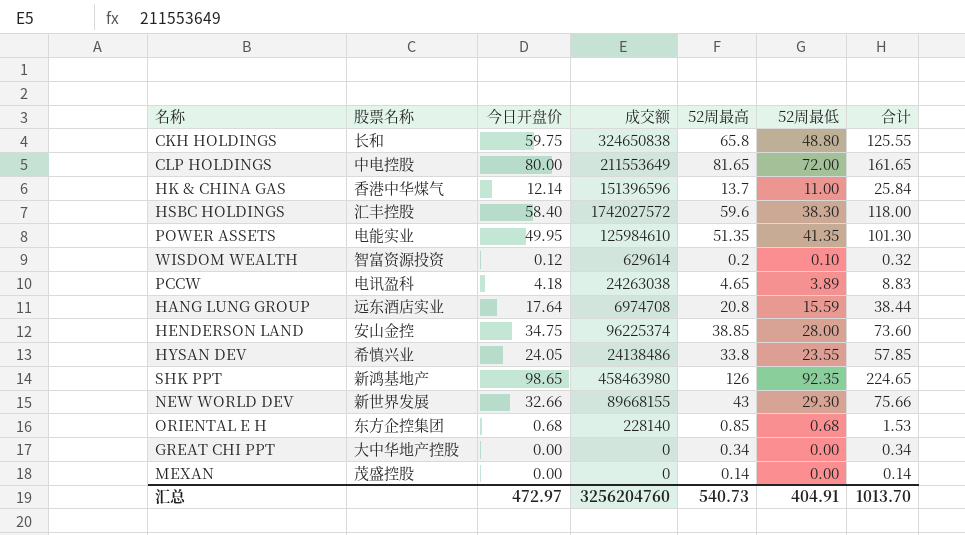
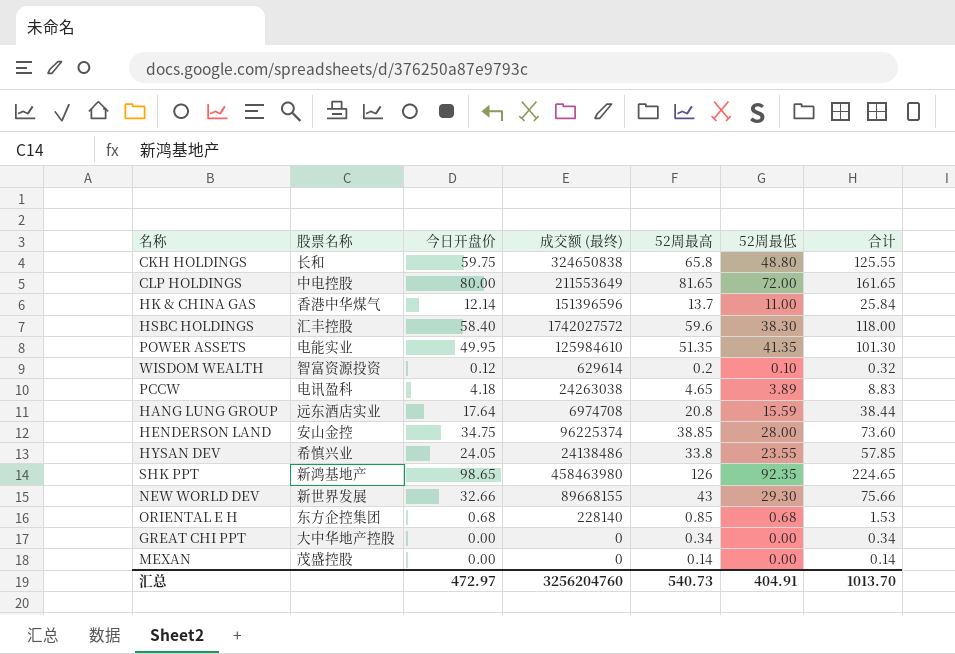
column name: 成交额 -> 成交额 (最终)

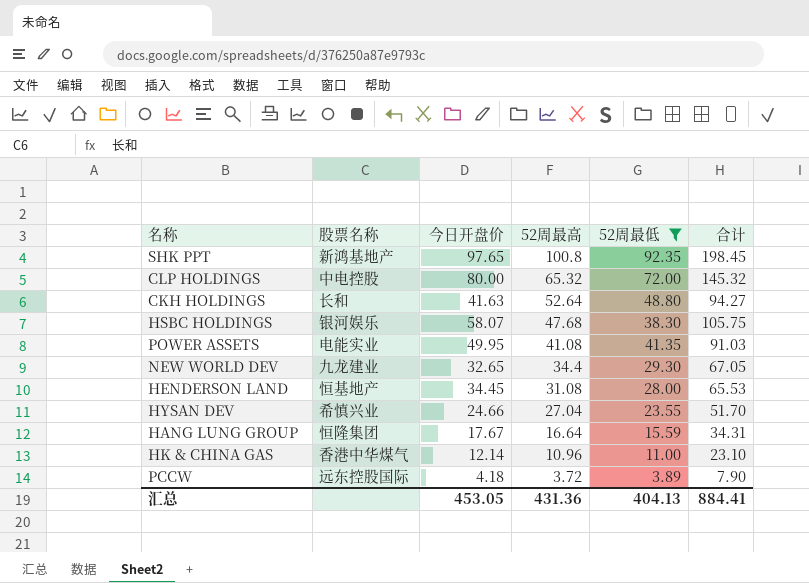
filter: none -> 52周最低 >= 3.89
row order: none -> 52周最高 descending
column 成交额 (最终) | position: 4 -> none
SHK PPT | 今日开盘价: 98.65 -> 97.65
SHK PPT | 52周最高: 126 -> 100.8
SHK PPT | 合计: 224.65 -> 198.45
CLP HOLDINGS | 52周最高: 81.65 -> 65.32
CLP HOLDINGS | 合计: 161.65 -> 145.32
CKH HOLDINGS | 今日开盘价: 59.75 -> 41.63
CKH HOLDINGS | 52周最高: 65.8 -> 52.64
CKH HOLDINGS | 合计: 125.55 -> 94.27
HSBC HOLDINGS | 股票名称: 汇丰控股 -> 银河娱乐
HSBC HOLDINGS | 今日开盘价: 58.40 -> 58.07
HSBC HOLDINGS | 52周最高: 59.6 -> 47.68
HSBC HOLDINGS | 合计: 118.00 -> 105.75
POWER ASSETS | 52周最高: 51.35 -> 41.08
POWER ASSETS | 合计: 101.30 -> 91.03
NEW WORLD DEV | 股票名称: 新世界发展 -> 九龙建业
NEW WORLD DEV | 今日开盘价: 32.66 -> 32.65
NEW WORLD DEV | 52周最高: 43 -> 34.4
NEW WORLD DEV | 合计: 75.66 -> 67.05
HENDERSON LAND | 股票名称: 安山金控 -> 恒基地产
HENDERSON LAND | 今日开盘价: 34.75 -> 34.45
HENDERSON LAND | 52周最高: 38.85 -> 31.08
HENDERSON LAND | 合计: 73.60 -> 65.53
HYSAN DEV | 今日开盘价: 24.05 -> 24.66
HYSAN DEV | 52周最高: 33.8 -> 27.04
HYSAN DEV | 合计: 57.85 -> 51.70
HANG LUNG GROUP | 股票名称: 远东酒店实业 -> 恒隆集团
HANG LUNG GROUP | 今日开盘价: 17.64 -> 17.67
HANG LUNG GROUP | 52周最高: 20.8 -> 16.64
HANG LUNG GROUP | 合计: 38.44 -> 34.31
HK & CHINA GAS | 52周最高: 13.7 -> 10.96
HK & CHINA GAS | 合计: 25.84 -> 23.10
PCCW | 股票名称: 电讯盈科 -> 远东控股国际
PCCW | 52周最高: 4.65 -> 3.72
PCCW | 合计: 8.83 -> 7.90
汇总 | 今日开盘价: 472.97 -> 453.05
汇总 | 52周最高: 540.73 -> 431.36
汇总 | 52周最低: 404.91 -> 404.13
汇总 | 合计: 1013.70 -> 884.41

